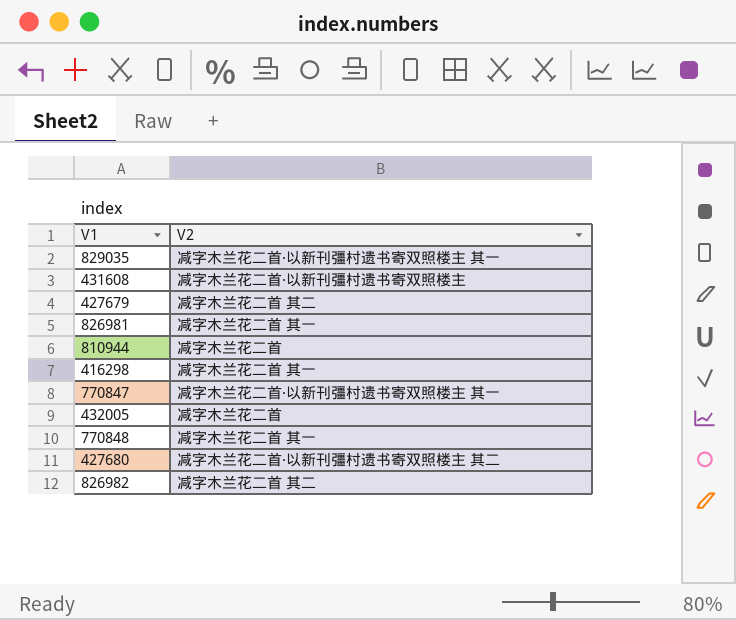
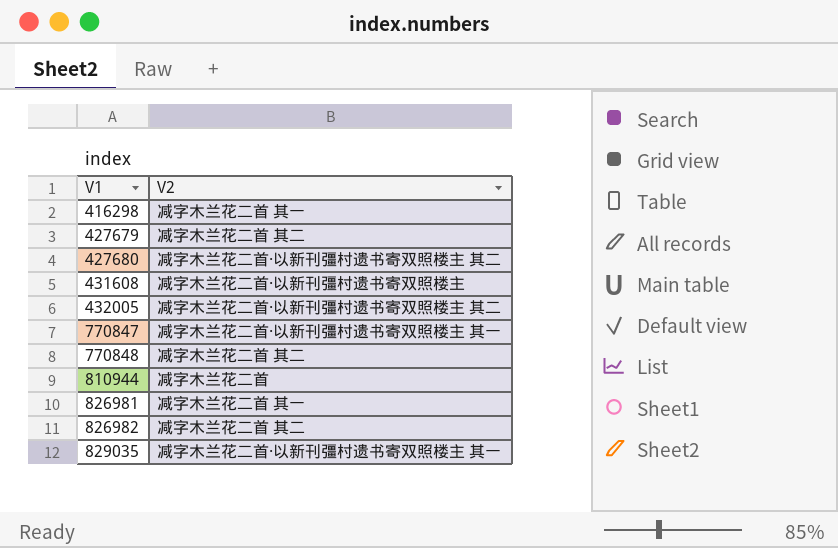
row order: none -> V1 ascending
432005 | V2: 减字木兰花二首 -> 减字木兰花二首·以新刊彊村遗书寄双照楼主 其二
770848 | V2: 减字木兰花二首 其一 -> 减字木兰花二首 其二

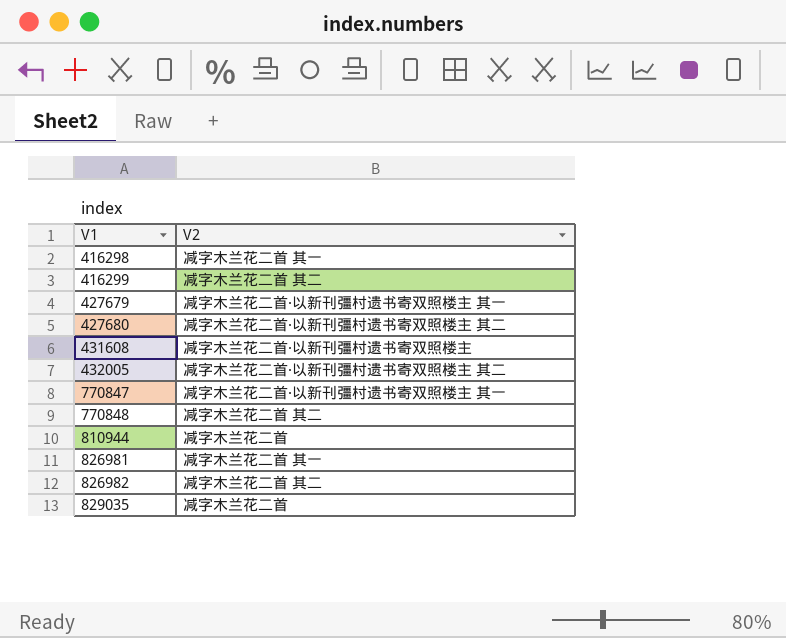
row 416299: none -> 减字木兰花二首 其二
427679 | V2: 减字木兰花二首 其二 -> 减字木兰花二首·以新刊彊村遗书寄双照楼主 其一
829035 | V2: 减字木兰花二首·以新刊彊村遗书寄双照楼主 其一 -> 减字木兰花二首

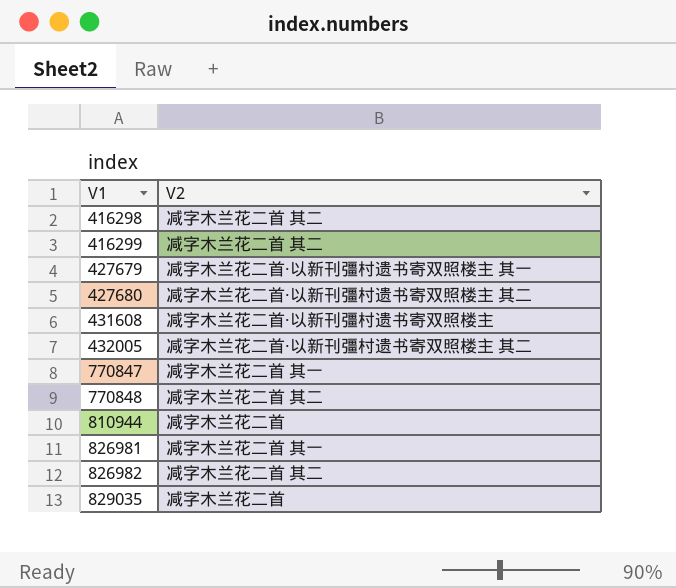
416298 | V2: 减字木兰花二首 其一 -> 减字木兰花二首 其二
770847 | V2: 减字木兰花二首·以新刊彊村遗书寄双照楼主 其一 -> 减字木兰花二首 其一

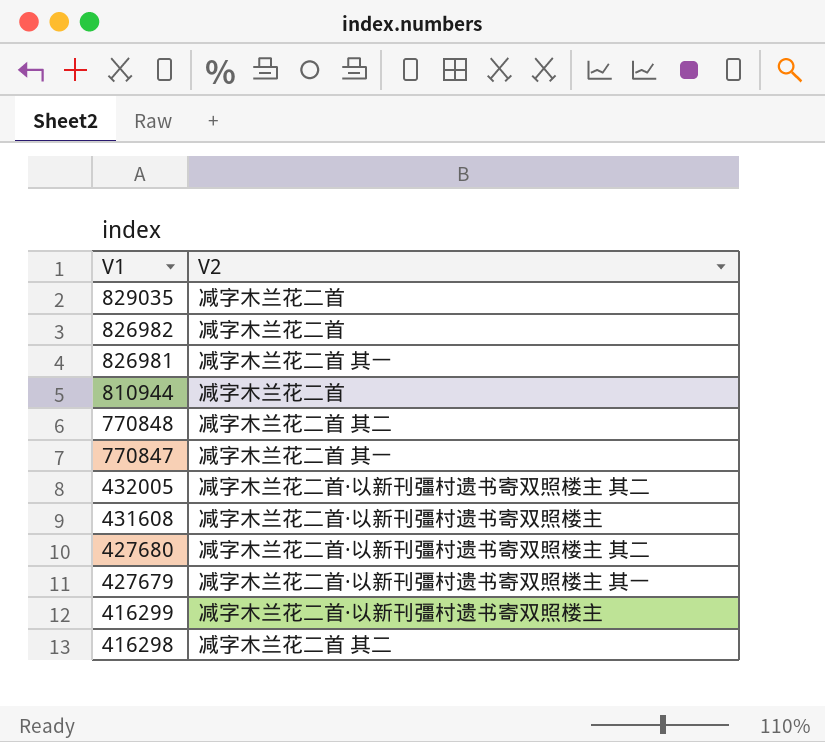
row order: V1 ascending -> V1 descending
826982 | V2: 减字木兰花二首 其二 -> 减字木兰花二首
416299 | V2: 减字木兰花二首 其二 -> 减字木兰花二首·以新刊彊村遗书寄双照楼主

